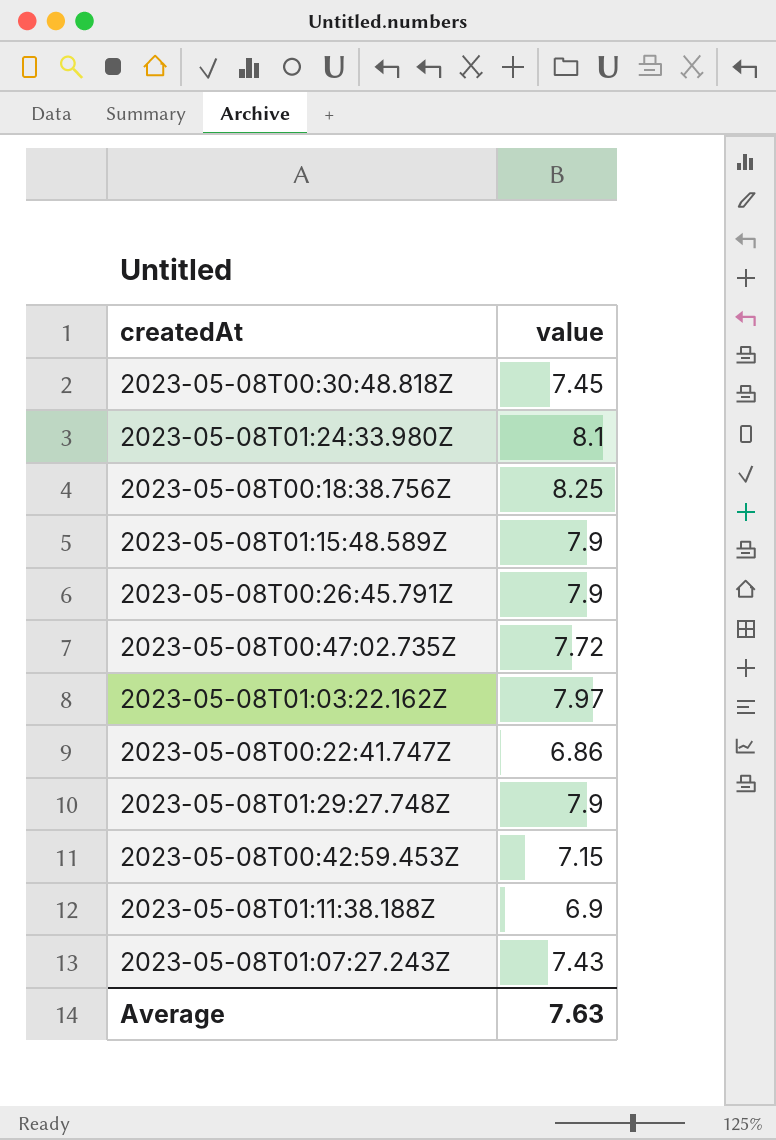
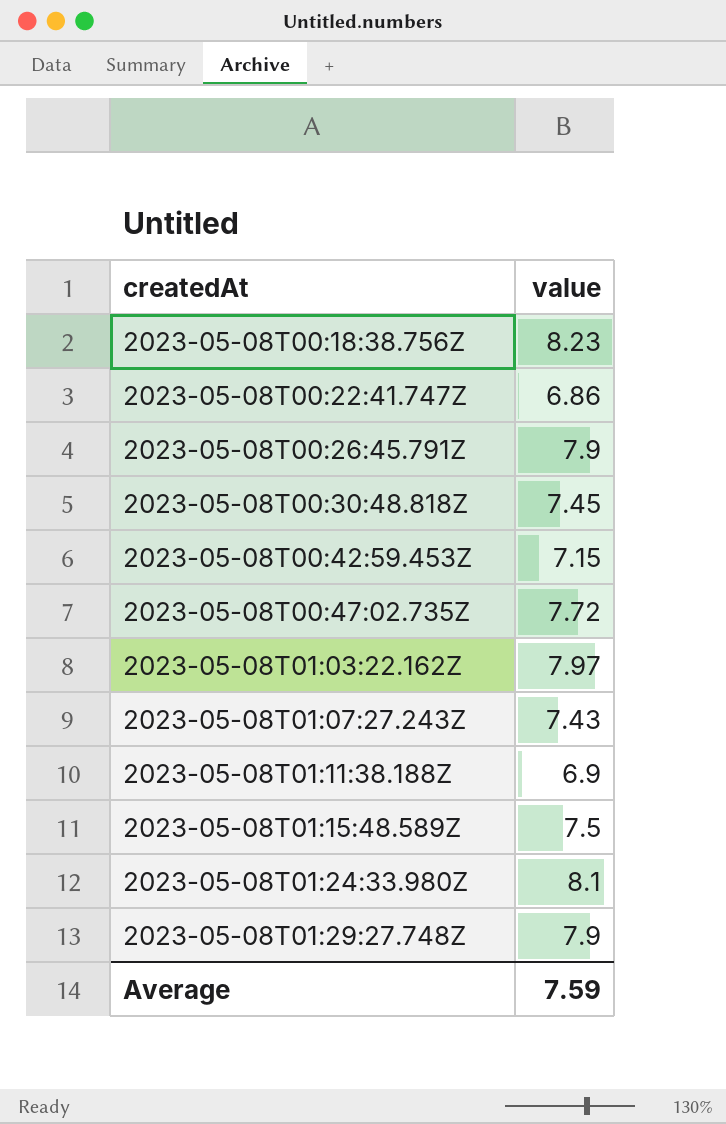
row order: none -> createdAt ascending
2023-05-08T00:18:38.756Z | value: 8.25 -> 8.23
2023-05-08T01:15:48.589Z | value: 7.9 -> 7.5
Average | value: 7.63 -> 7.59

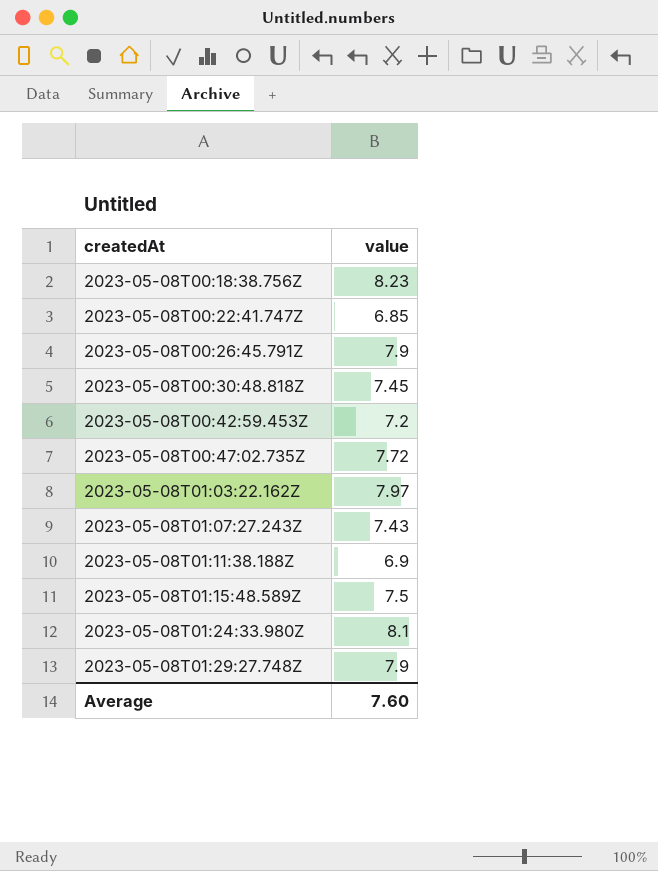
2023-05-08T00:22:41.747Z | value: 6.86 -> 6.85
2023-05-08T00:42:59.453Z | value: 7.15 -> 7.2
Average | value: 7.59 -> 7.60

